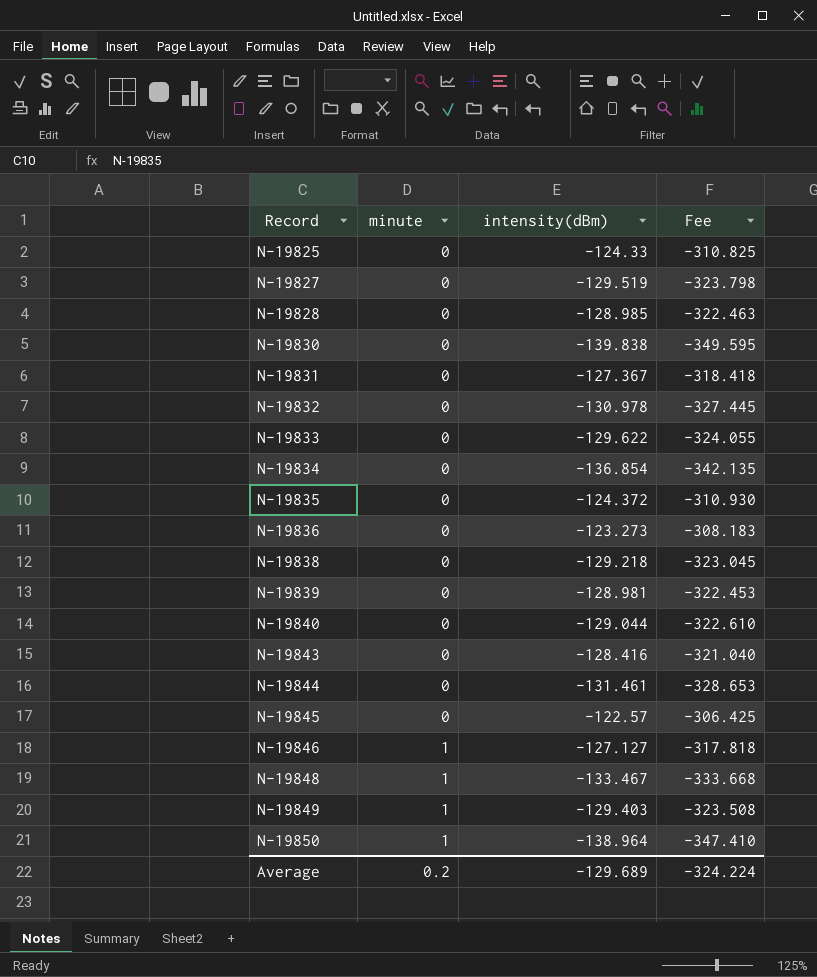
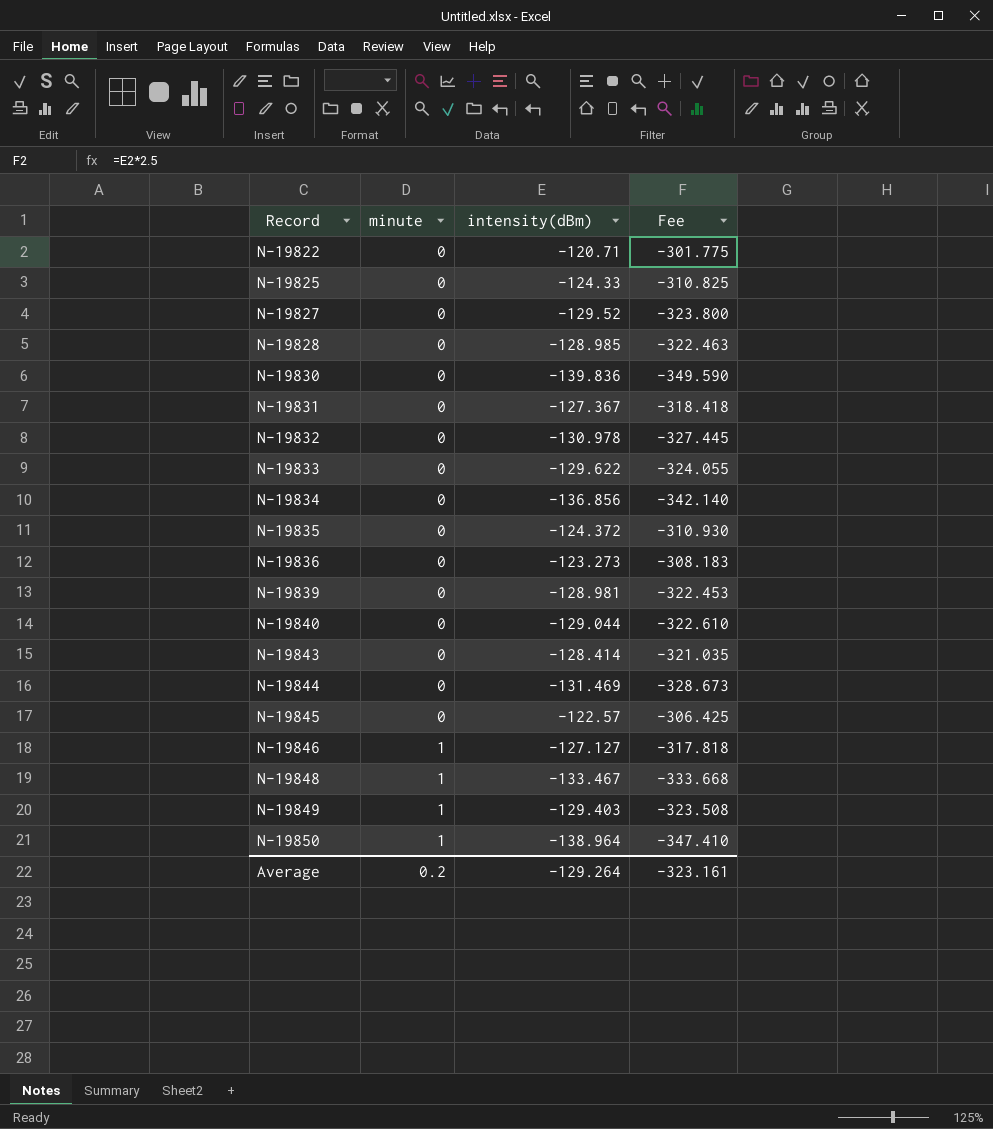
row N-19838: 0 | -129.218 | -323.045 -> none
row N-19822: none -> 0 | -120.71 | -301.775
N-19827 | intensity(dBm): -129.519 -> -129.52
N-19827 | Fee: -323.798 -> -323.800
N-19830 | intensity(dBm): -139.838 -> -139.836
N-19830 | Fee: -349.595 -> -349.590
N-19834 | intensity(dBm): -136.854 -> -136.856
N-19834 | Fee: -342.135 -> -342.140
N-19843 | intensity(dBm): -128.416 -> -128.414
N-19843 | Fee: -321.040 -> -321.035
N-19844 | intensity(dBm): -131.461 -> -131.469
N-19844 | Fee: -328.653 -> -328.673
Average | intensity(dBm): -129.689 -> -129.264
Average | Fee: -324.224 -> -323.161

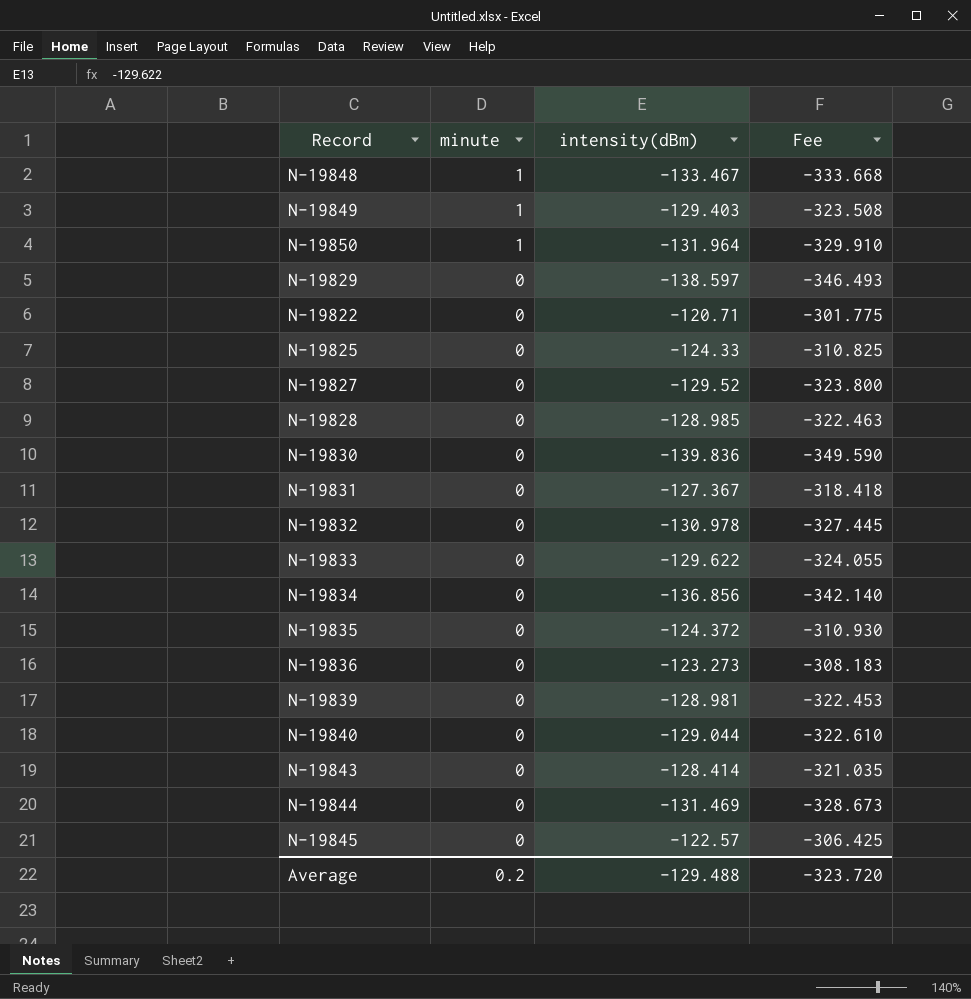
row order: Record ascending -> minute descending
row N-19846: 1 | -127.127 | -317.818 -> none
N-19850 | intensity(dBm): -138.964 -> -131.964
N-19850 | Fee: -347.410 -> -329.910
row N-19829: none -> 0 | -138.597 | -346.493
Average | intensity(dBm): -129.264 -> -129.488
Average | Fee: -323.161 -> -323.720

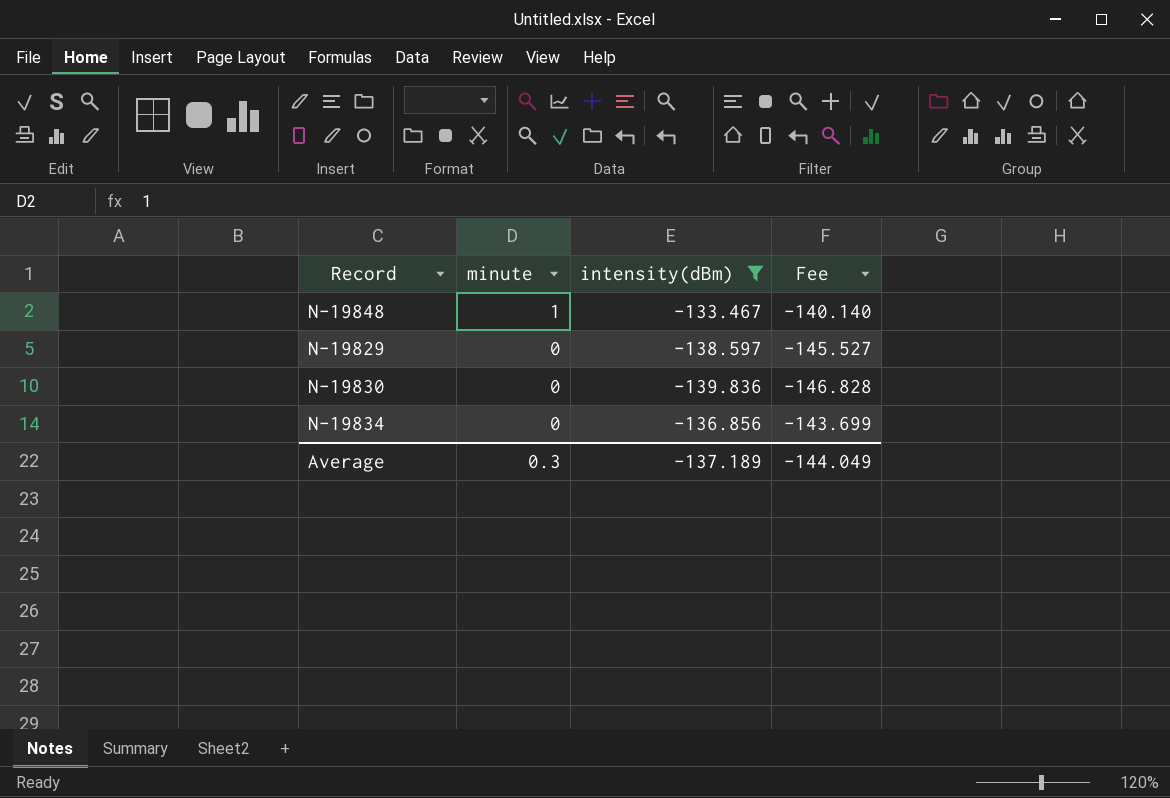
filter: none -> intensity(dBm) <= -133.467
column Fee | formula: [intensity(dBm)] * 2.5 -> [intensity(dBm)] * 1.05
Average | minute: 0.2 -> 0.3
Average | intensity(dBm): -129.488 -> -137.189
Average | Fee: -323.720 -> -144.049

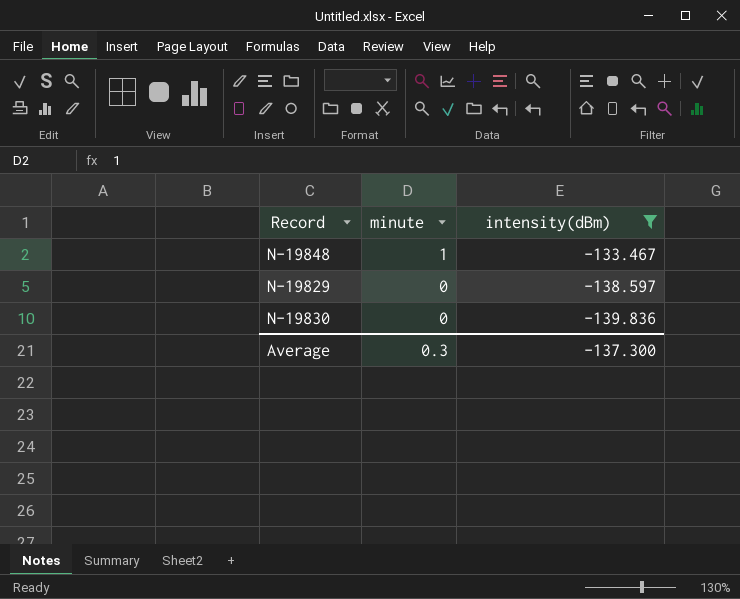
column Fee | formula: [intensity(dBm)] * 1.05 -> none
row N-19834: 0 | -136.856 | -143.699 -> none
Average | intensity(dBm): -137.189 -> -137.300

